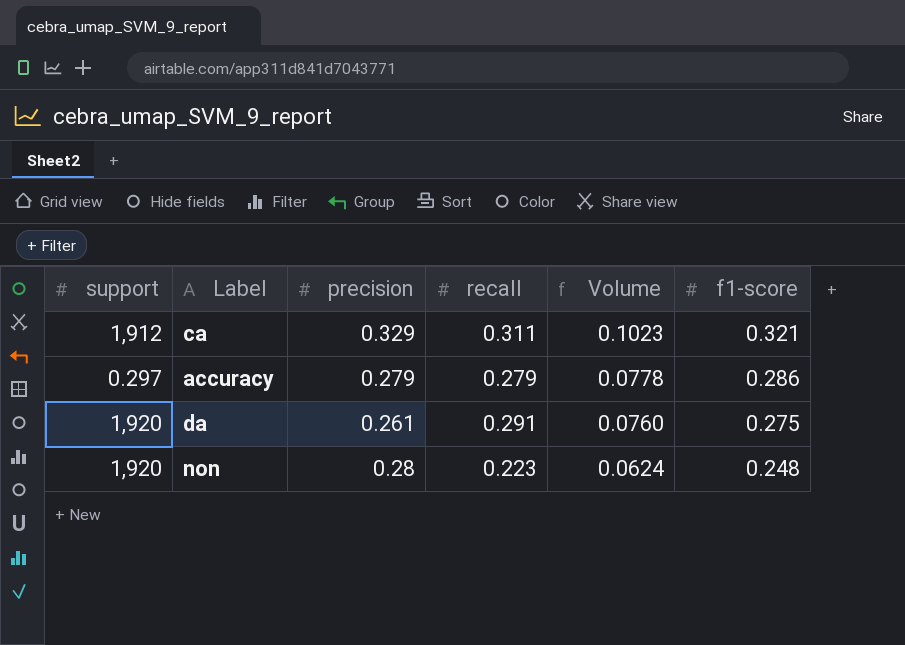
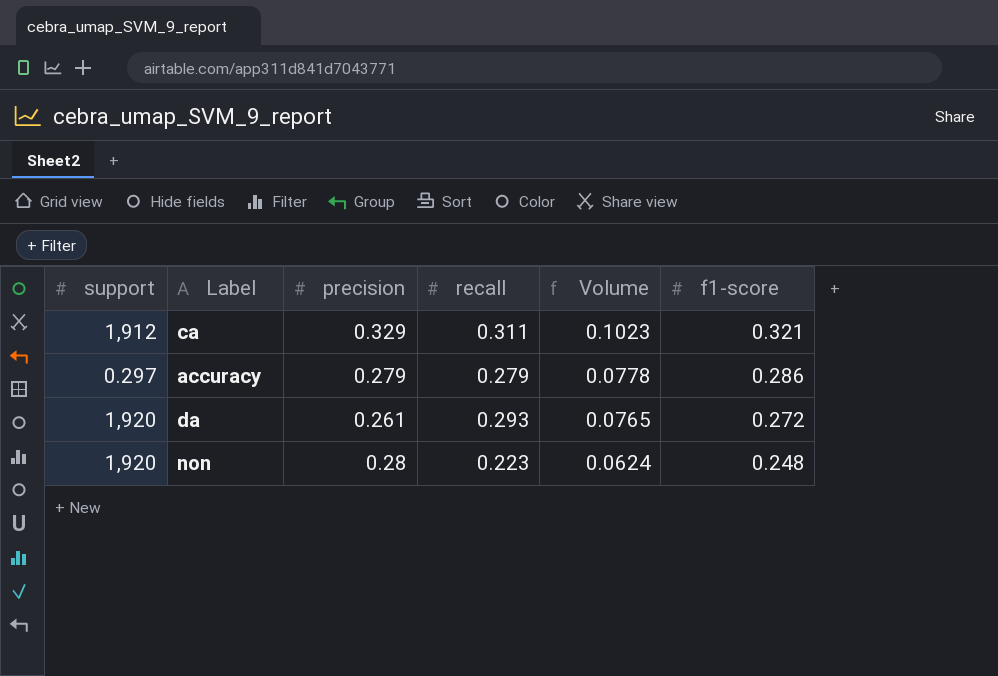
da | recall: 0.291 -> 0.293
da | Volume: 0.0760 -> 0.0765
da | f1-score: 0.275 -> 0.272

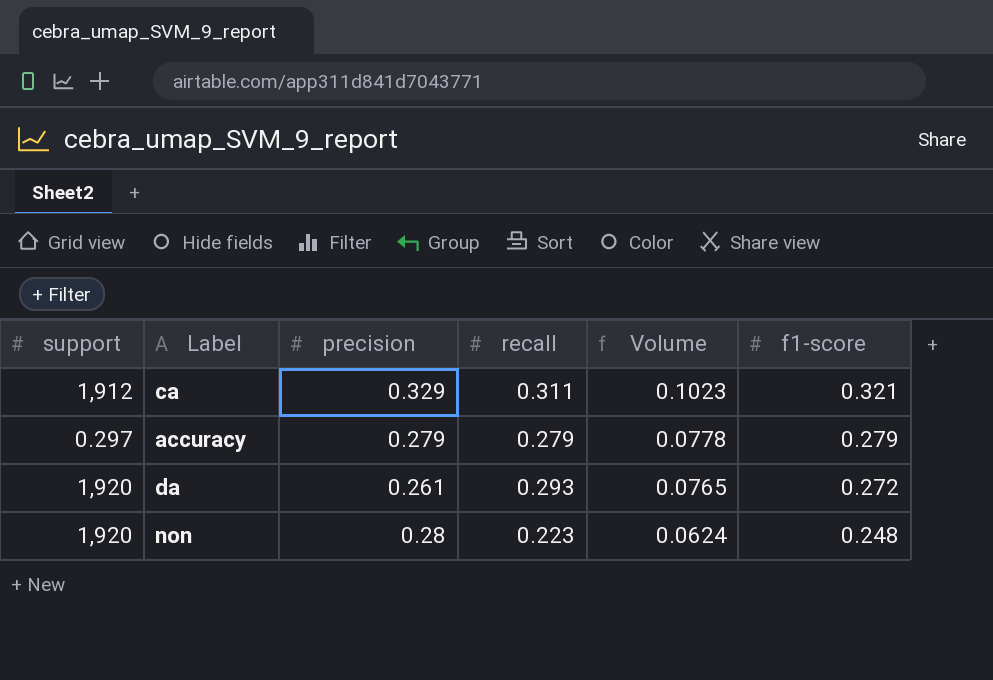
accuracy | f1-score: 0.286 -> 0.279

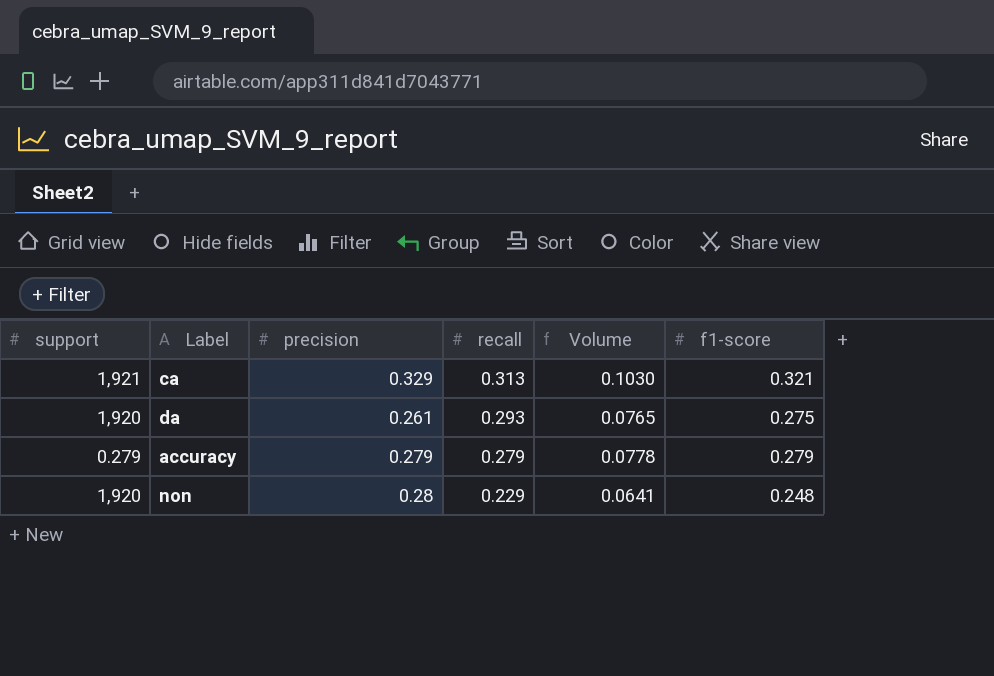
row order: Volume descending -> recall descending
ca | support: 1,912 -> 1,921
ca | recall: 0.311 -> 0.313
ca | Volume: 0.1023 -> 0.1030
da | f1-score: 0.272 -> 0.275
accuracy | support: 0.297 -> 0.279
non | recall: 0.223 -> 0.229
non | Volume: 0.0624 -> 0.0641

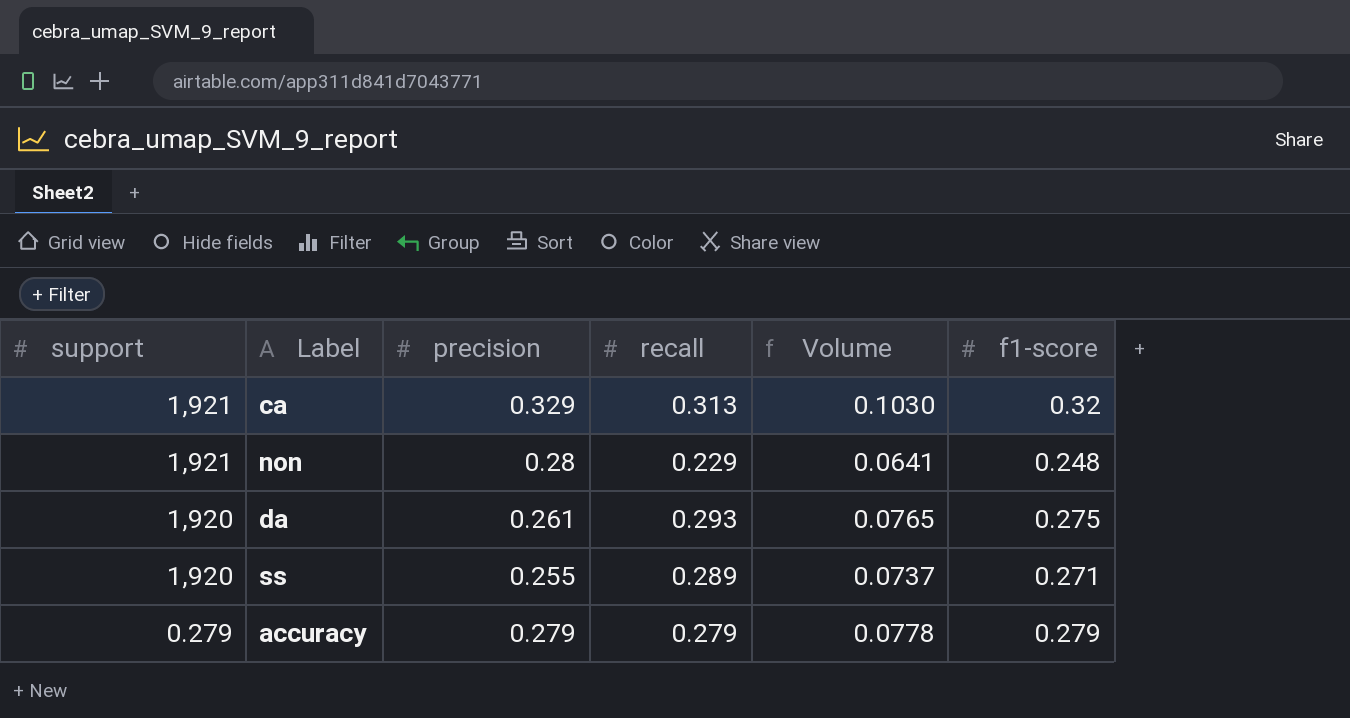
row order: recall descending -> support descending
ca | f1-score: 0.321 -> 0.32
non | support: 1,920 -> 1,921
row ss: none -> 1,920 | 0.255 | 0.289 | 0.0737 | 0.271

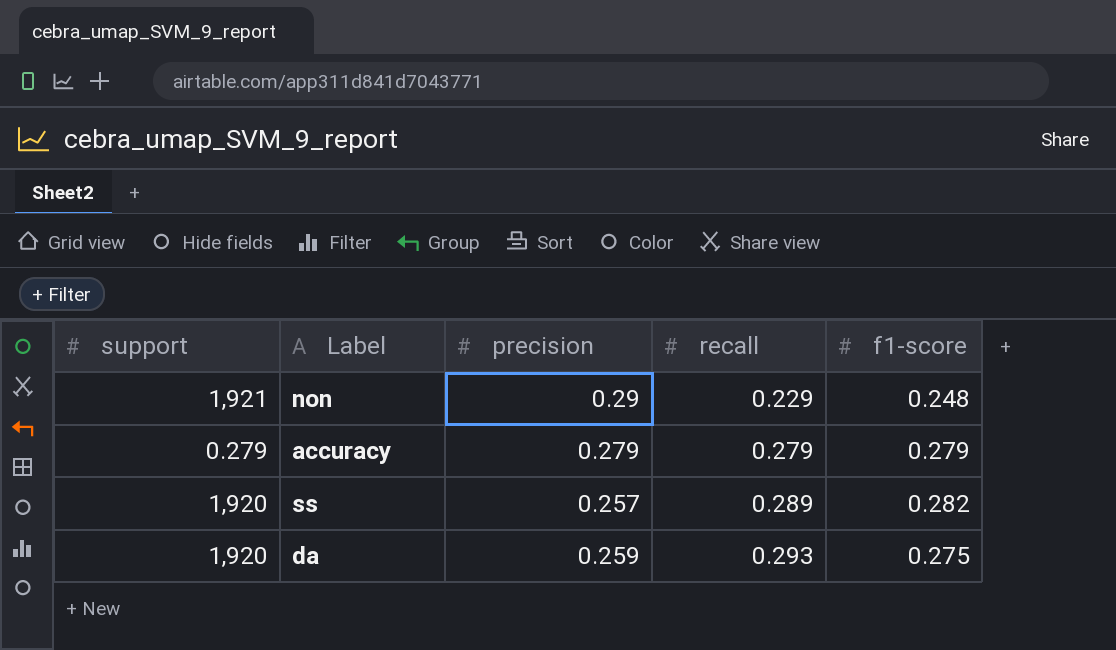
row order: support descending -> recall ascending
column Volume | formula: [precision] * [recall] -> none
row ca: 1,921 | 0.329 | 0.313 | 0.1030 | 0.32 -> none
non | precision: 0.28 -> 0.29
ss | precision: 0.255 -> 0.257
ss | f1-score: 0.271 -> 0.282
da | precision: 0.261 -> 0.259

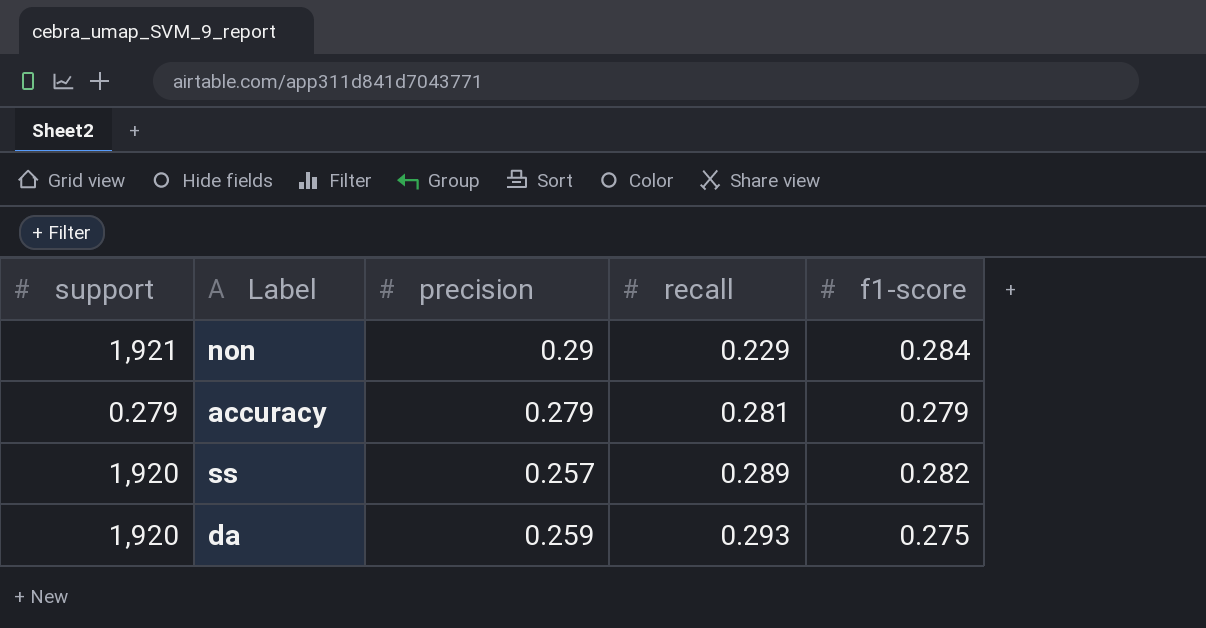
non | f1-score: 0.248 -> 0.284
accuracy | recall: 0.279 -> 0.281

